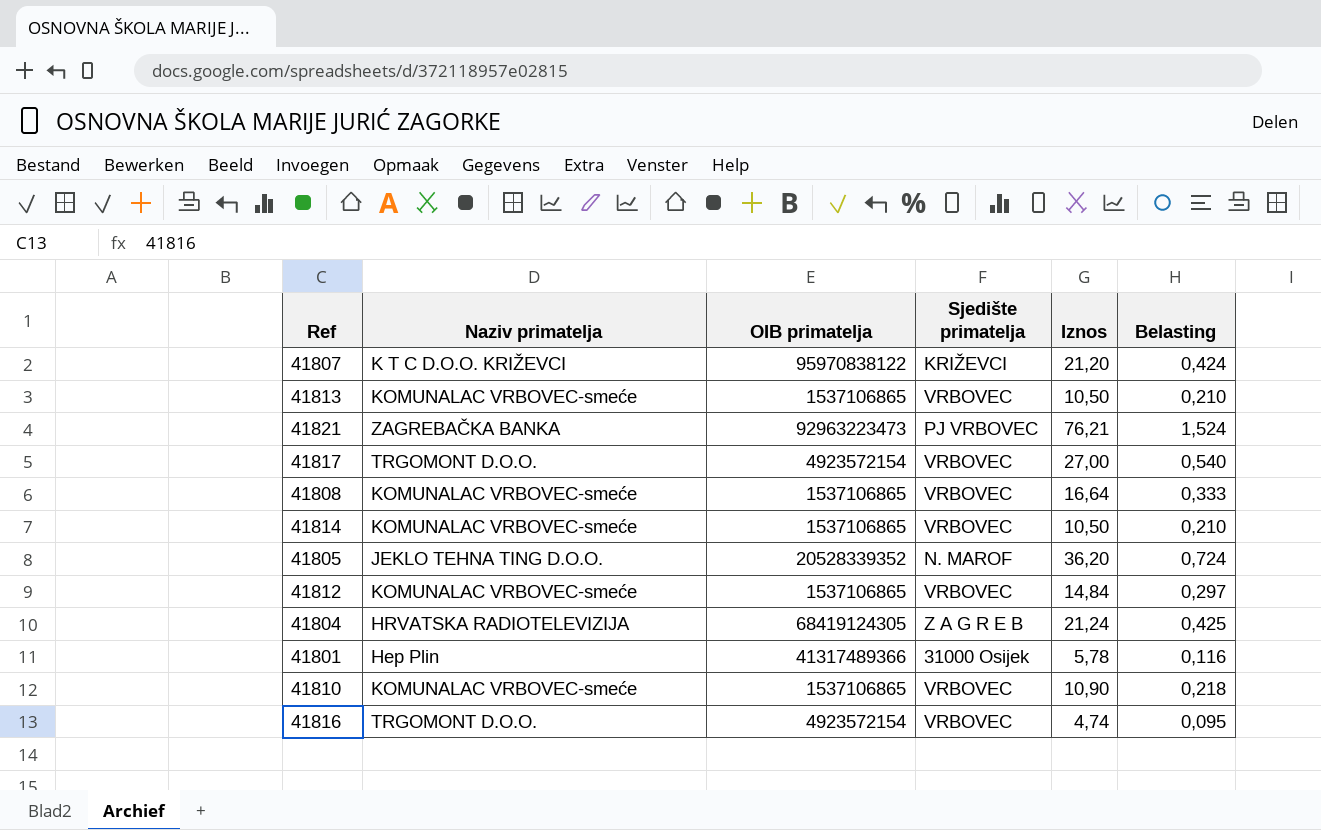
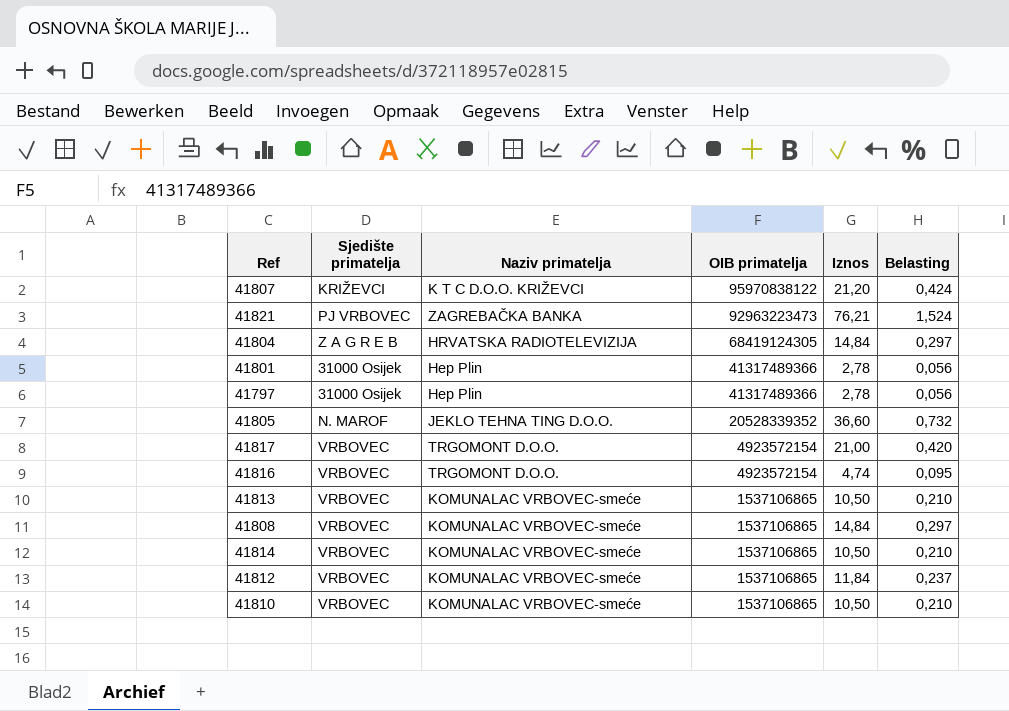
row order: none -> OIB primatelja descending
column Sjedište primatelja | position: 4 -> 2
41804 | Iznos: 21,24 -> 14,84
41804 | Belasting: 0,425 -> 0,297
41801 | Iznos: 5,78 -> 2,78
41801 | Belasting: 0,116 -> 0,056
row 41797: none -> 31000 Osijek | Hep Plin | 41317489366 | 2,78 | 0,056
41805 | Iznos: 36,20 -> 36,60
41805 | Belasting: 0,724 -> 0,732
41817 | Iznos: 27,00 -> 21,00
41817 | Belasting: 0,540 -> 0,420
41808 | Iznos: 16,64 -> 14,84
41808 | Belasting: 0,333 -> 0,297
41812 | Iznos: 14,84 -> 11,84
41812 | Belasting: 0,297 -> 0,237
41810 | Iznos: 10,90 -> 10,50
41810 | Belasting: 0,218 -> 0,210

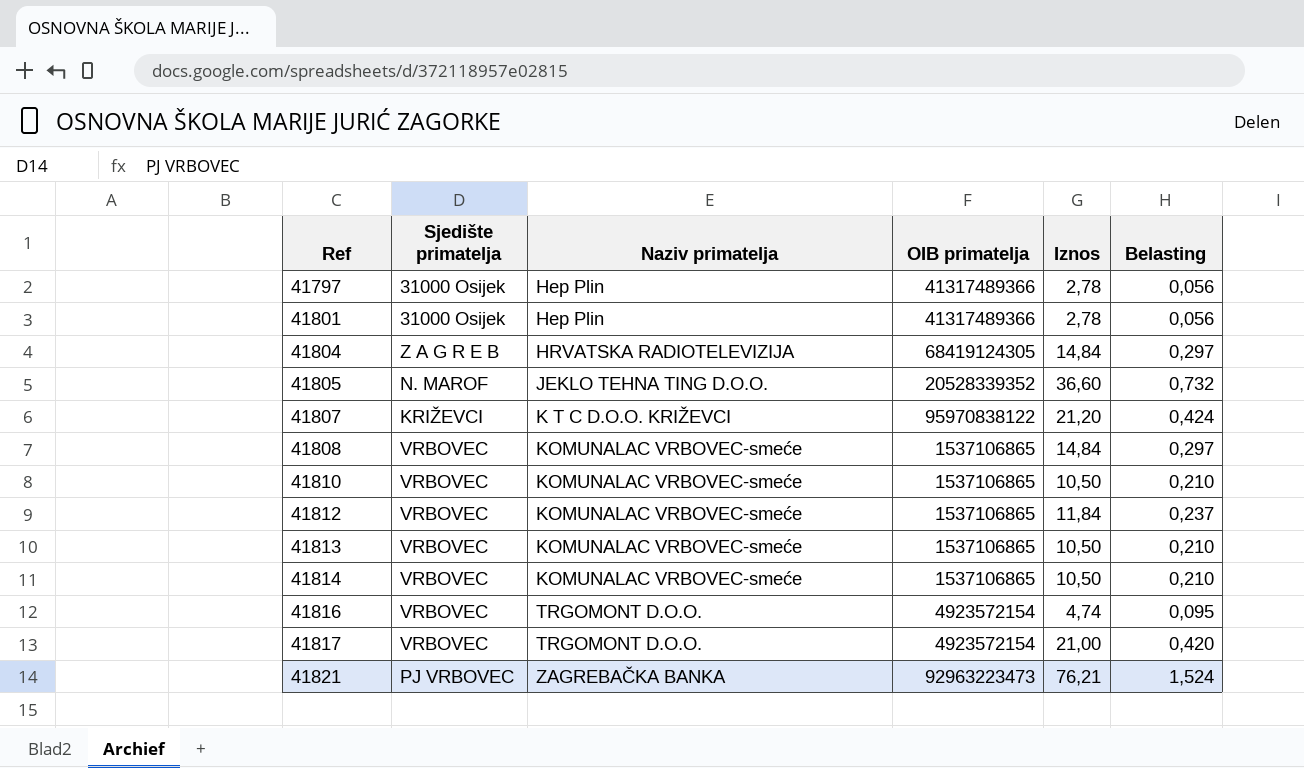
row order: OIB primatelja descending -> Ref ascending

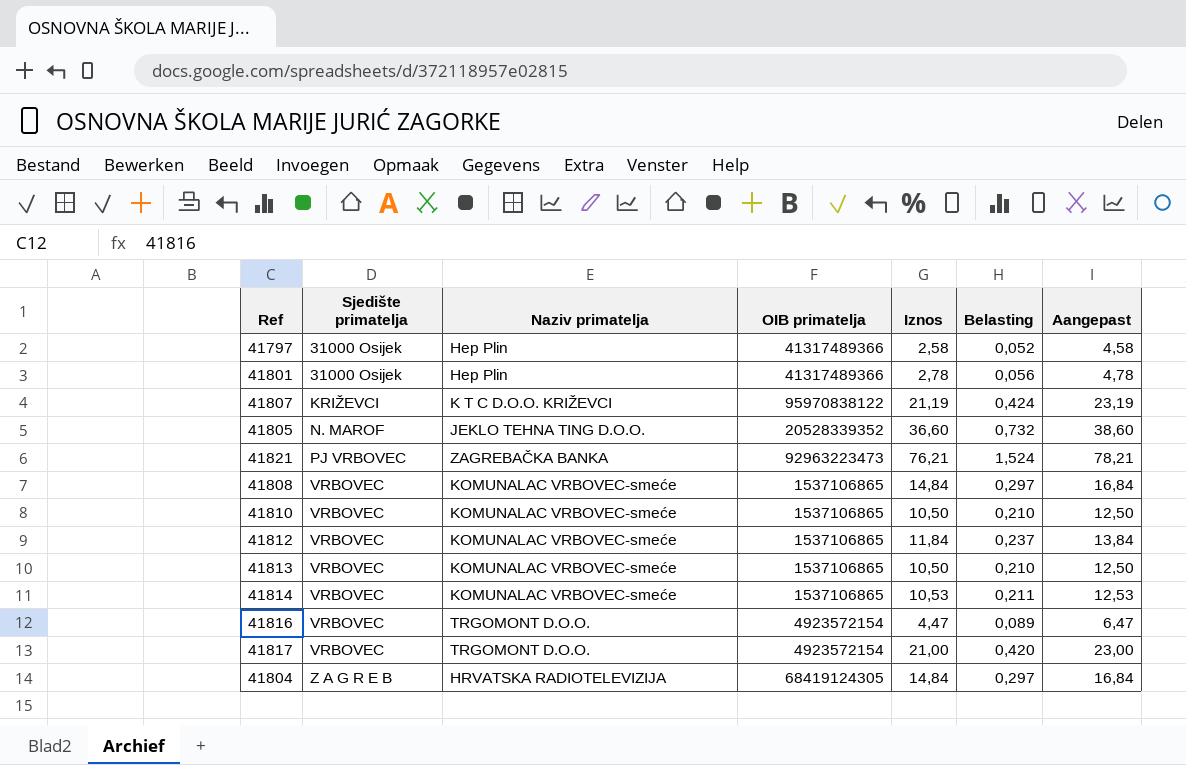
row order: Ref ascending -> Sjedište primatelja ascending
column Aangepast | formula: none -> [Iznos] + 2
41797 | Iznos: 2,78 -> 2,58
41797 | Belasting: 0,056 -> 0,052
41807 | Iznos: 21,20 -> 21,19
41814 | Iznos: 10,50 -> 10,53
41814 | Belasting: 0,210 -> 0,211
41816 | Iznos: 4,74 -> 4,47
41816 | Belasting: 0,095 -> 0,089

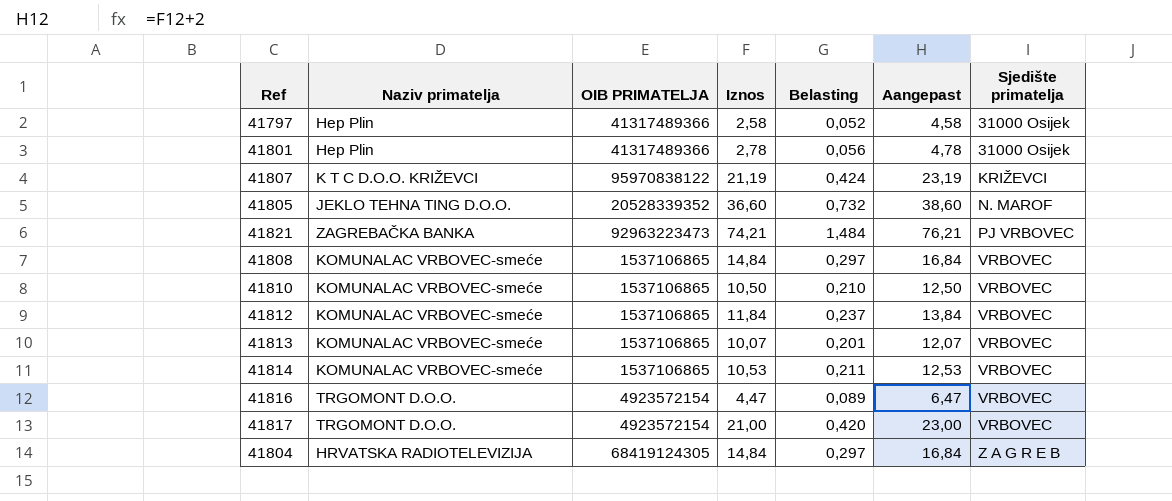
column name: OIB primatelja -> OIB PRIMATELJA
column Sjedište primatelja | position: 2 -> 7
41821 | Iznos: 76,21 -> 74,21
41821 | Belasting: 1,524 -> 1,484
41821 | Aangepast: 78,21 -> 76,21
41813 | Iznos: 10,50 -> 10,07
41813 | Belasting: 0,210 -> 0,201
41813 | Aangepast: 12,50 -> 12,07

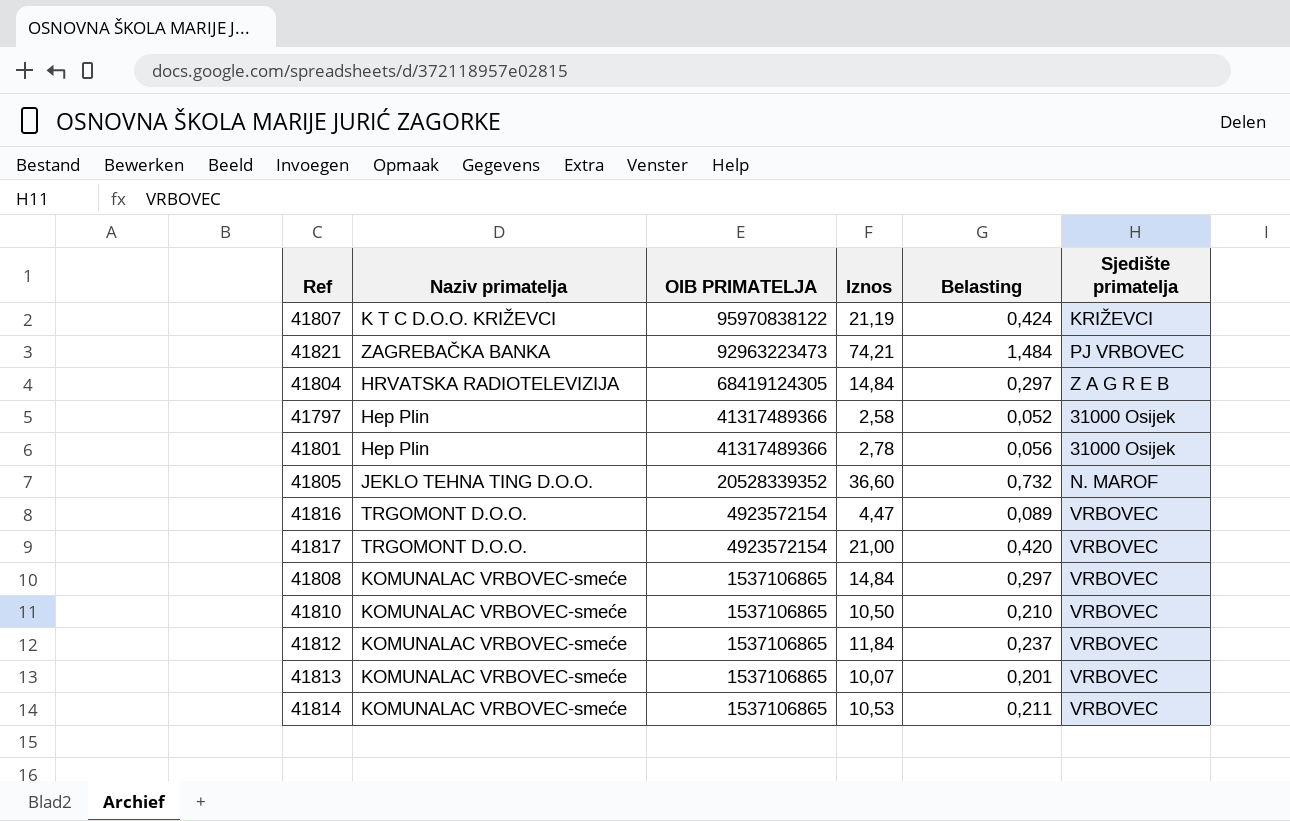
row order: Sjedište primatelja ascending -> OIB PRIMATELJA descending
column Aangepast | formula: [Iznos] + 2 -> none

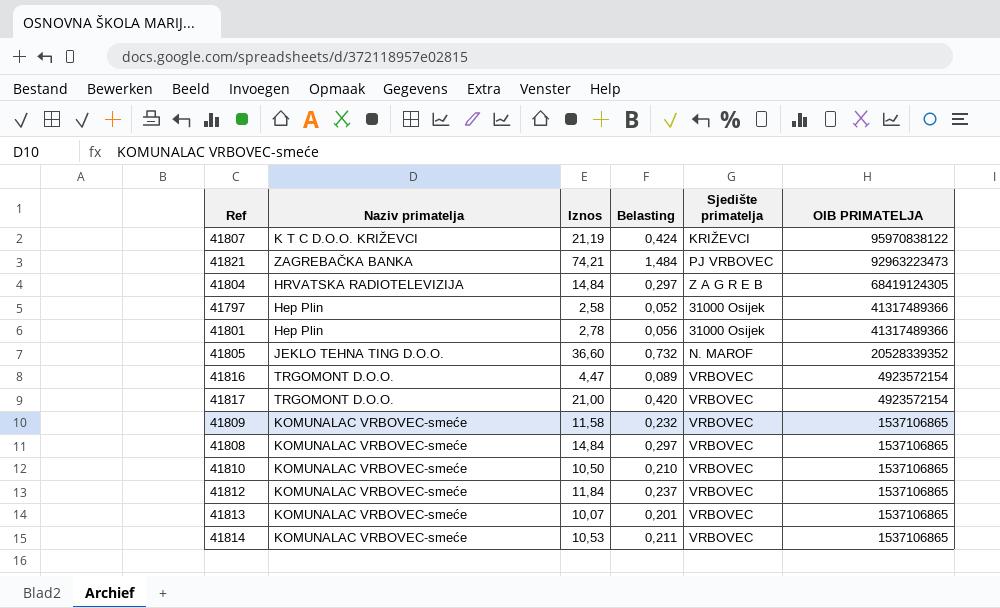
column OIB PRIMATELJA | position: 3 -> 6
row 41809: none -> KOMUNALAC VRBOVEC-smeće | 11,58 | 0,232 | VRBOVEC | 1537106865

